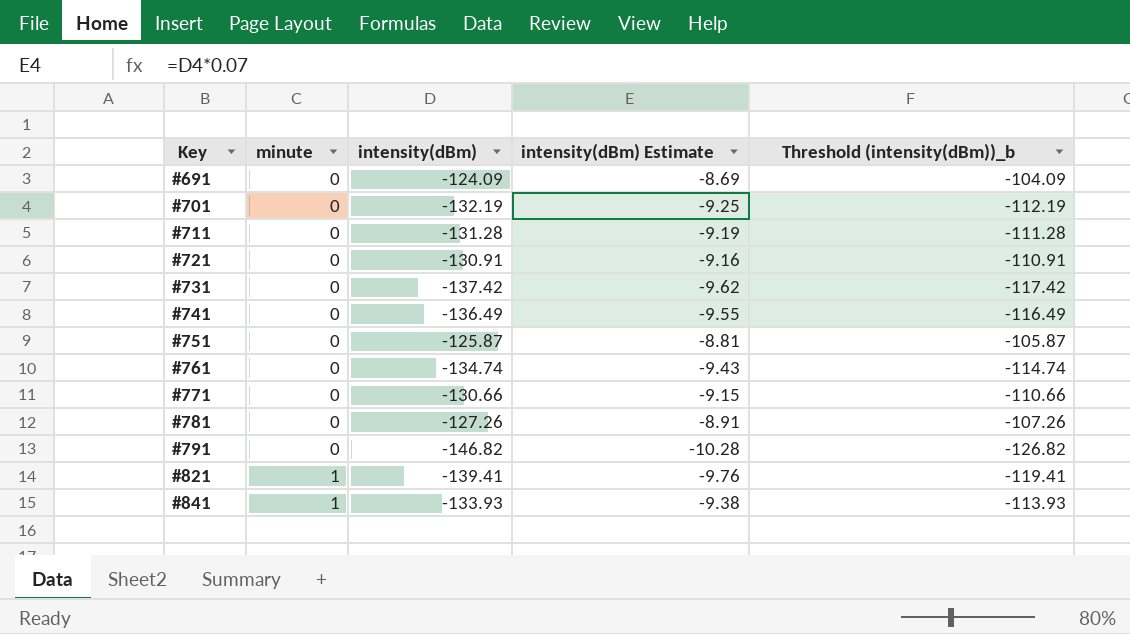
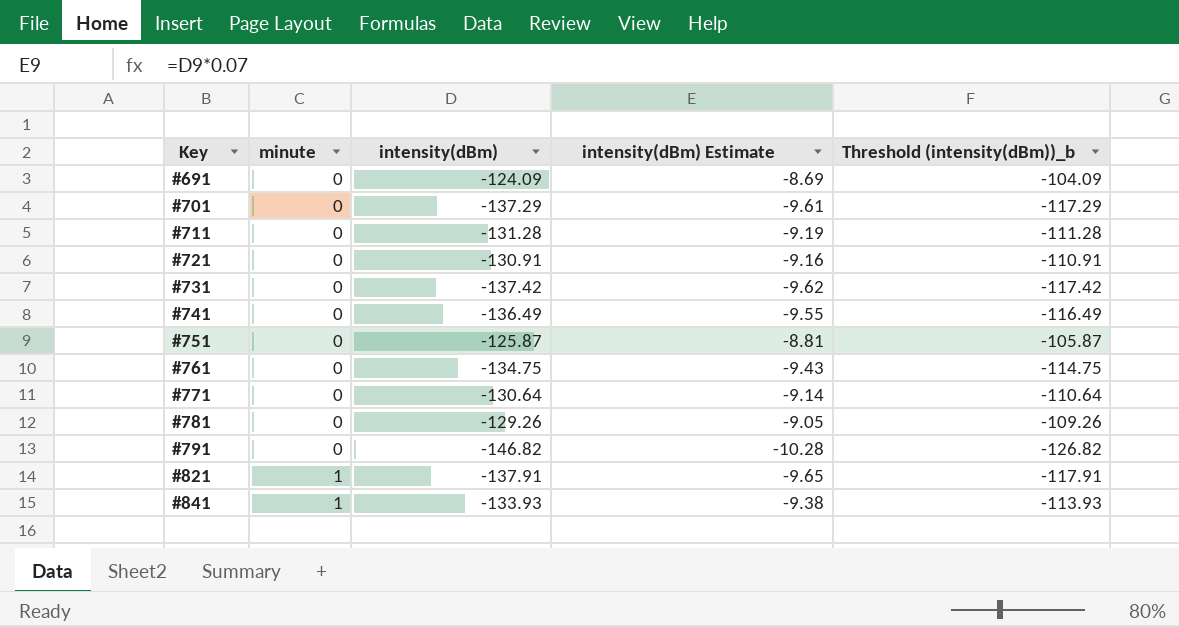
#701 | intensity(dBm): -132.19 -> -137.29
#701 | intensity(dBm) Estimate: -9.25 -> -9.61
#701 | Threshold (intensity(dBm))_b: -112.19 -> -117.29
#761 | intensity(dBm): -134.74 -> -134.75
#761 | Threshold (intensity(dBm))_b: -114.74 -> -114.75
#771 | intensity(dBm): -130.66 -> -130.64
#771 | intensity(dBm) Estimate: -9.15 -> -9.14
#771 | Threshold (intensity(dBm))_b: -110.66 -> -110.64
#781 | intensity(dBm): -127.26 -> -129.26
#781 | intensity(dBm) Estimate: -8.91 -> -9.05
#781 | Threshold (intensity(dBm))_b: -107.26 -> -109.26
#821 | intensity(dBm): -139.41 -> -137.91
#821 | intensity(dBm) Estimate: -9.76 -> -9.65
#821 | Threshold (intensity(dBm))_b: -119.41 -> -117.91

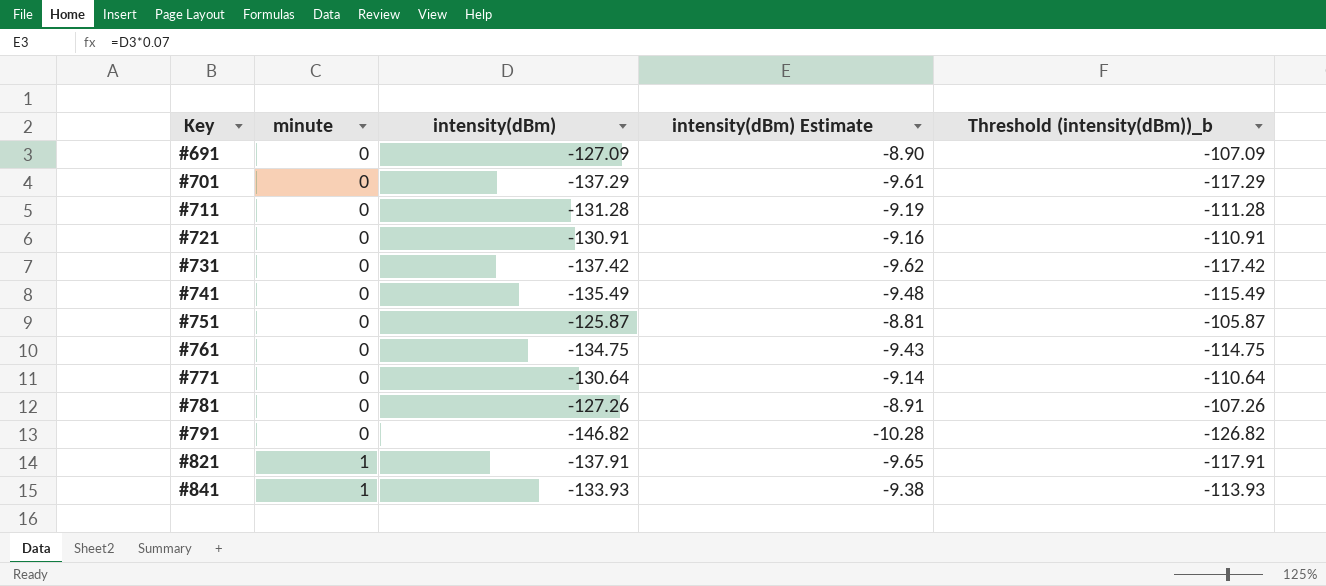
#691 | intensity(dBm): -124.09 -> -127.09
#691 | intensity(dBm) Estimate: -8.69 -> -8.90
#691 | Threshold (intensity(dBm))_b: -104.09 -> -107.09
#741 | intensity(dBm): -136.49 -> -135.49
#741 | intensity(dBm) Estimate: -9.55 -> -9.48
#741 | Threshold (intensity(dBm))_b: -116.49 -> -115.49
#781 | intensity(dBm): -129.26 -> -127.26
#781 | intensity(dBm) Estimate: -9.05 -> -8.91
#781 | Threshold (intensity(dBm))_b: -109.26 -> -107.26

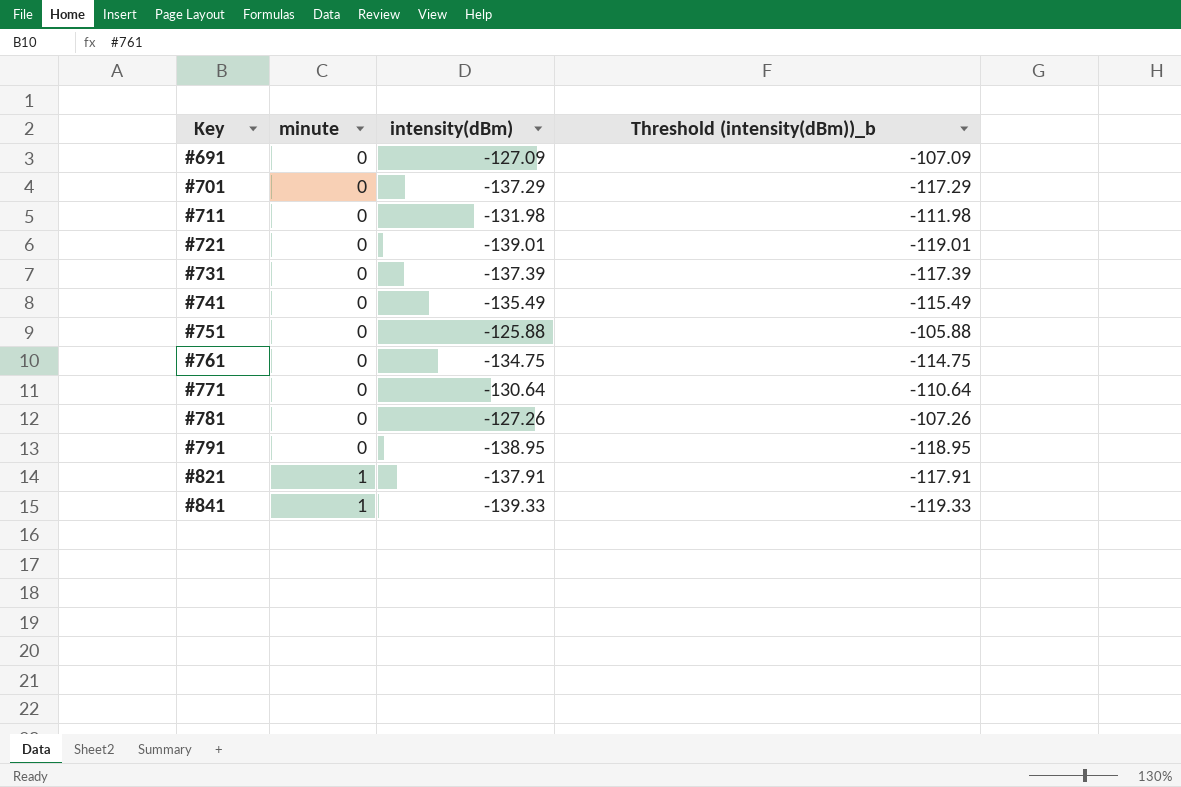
column intensity(dBm) Estimate | formula: [intensity(dBm)] * 0.07 -> none
#711 | intensity(dBm): -131.28 -> -131.98
#711 | Threshold (intensity(dBm))_b: -111.28 -> -111.98
#721 | intensity(dBm): -130.91 -> -139.01
#721 | Threshold (intensity(dBm))_b: -110.91 -> -119.01
#731 | intensity(dBm): -137.42 -> -137.39
#731 | Threshold (intensity(dBm))_b: -117.42 -> -117.39
#751 | intensity(dBm): -125.87 -> -125.88
#751 | Threshold (intensity(dBm))_b: -105.87 -> -105.88
#791 | intensity(dBm): -146.82 -> -138.95
#791 | Threshold (intensity(dBm))_b: -126.82 -> -118.95
#841 | intensity(dBm): -133.93 -> -139.33
#841 | Threshold (intensity(dBm))_b: -113.93 -> -119.33

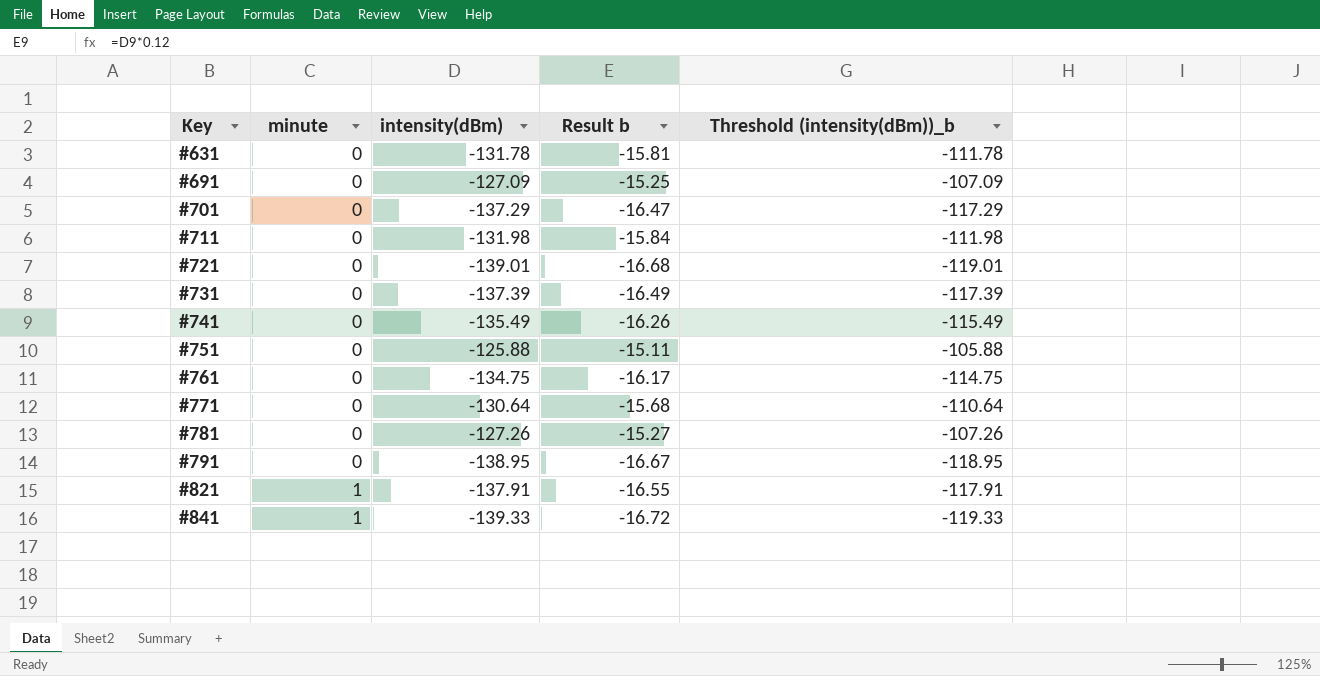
column Result b | formula: none -> [intensity(dBm)] * 0.12
row #631: none -> 0 | -131.78 | -15.81 | -111.78

